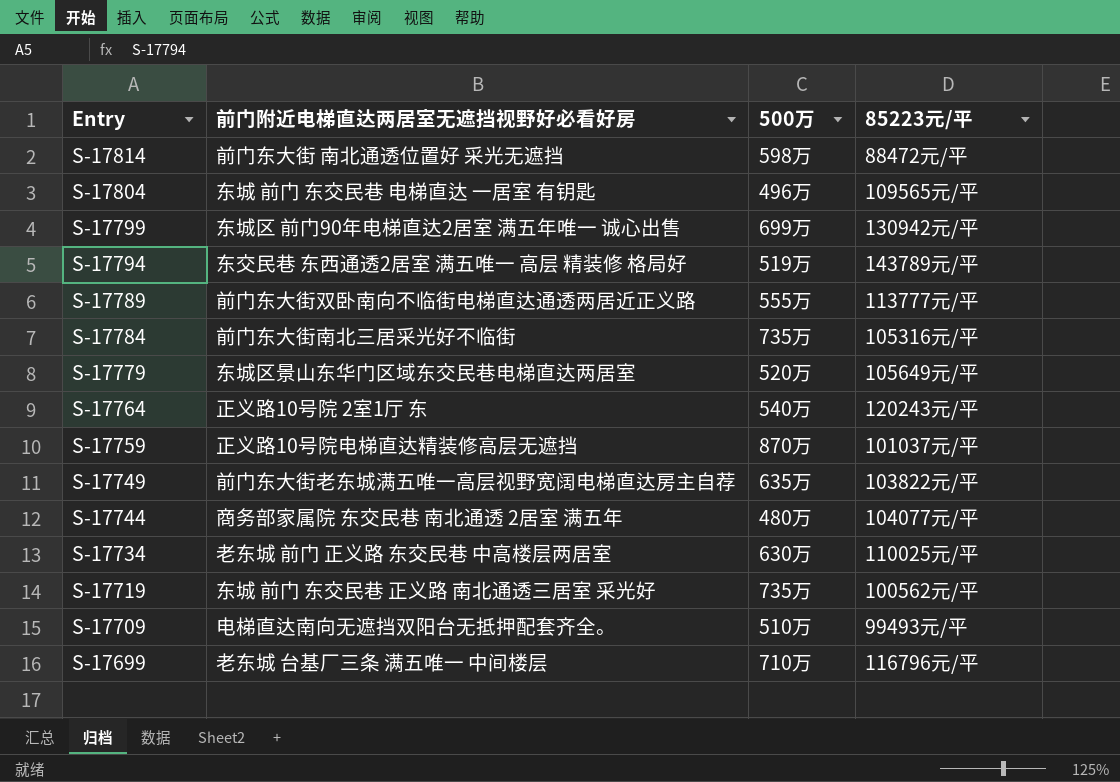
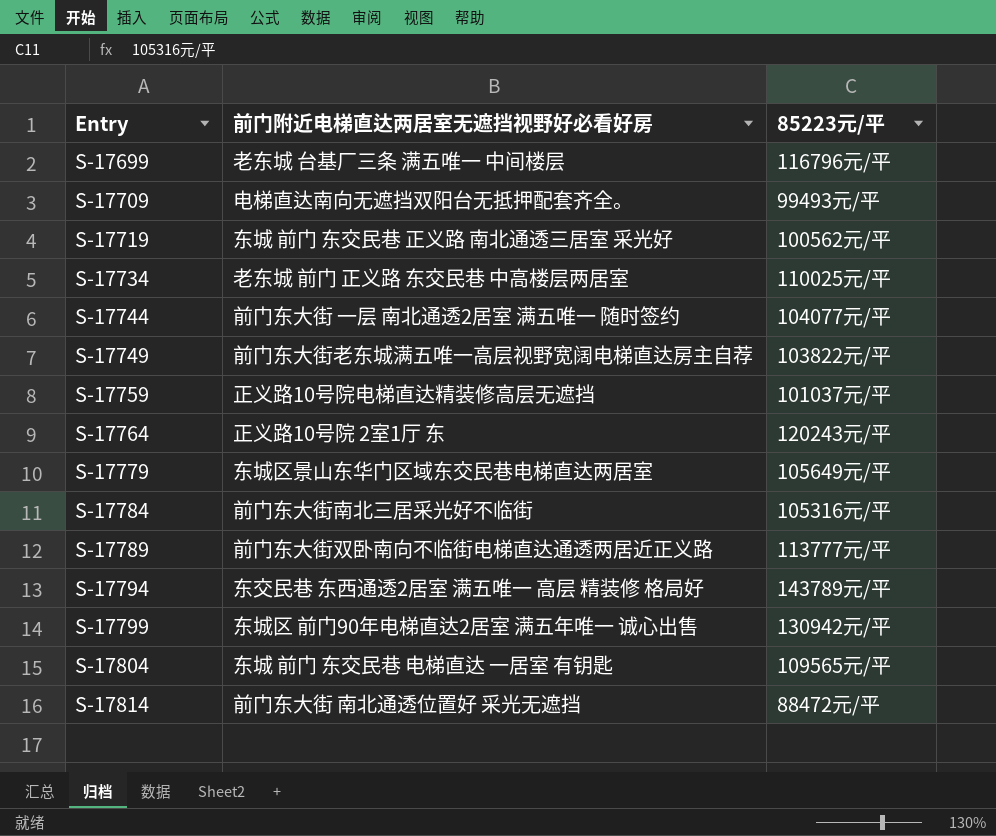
row order: Entry descending -> Entry ascending
column 500万 | position: 3 -> none
S-17744 | 前门附近电梯直达两居室无遮挡视野好必看好房: 商务部家属院 东交民巷 南北通透 2居室 满五年 -> 前门东大街 一层 南北通透2居室 满五唯一 随时签约

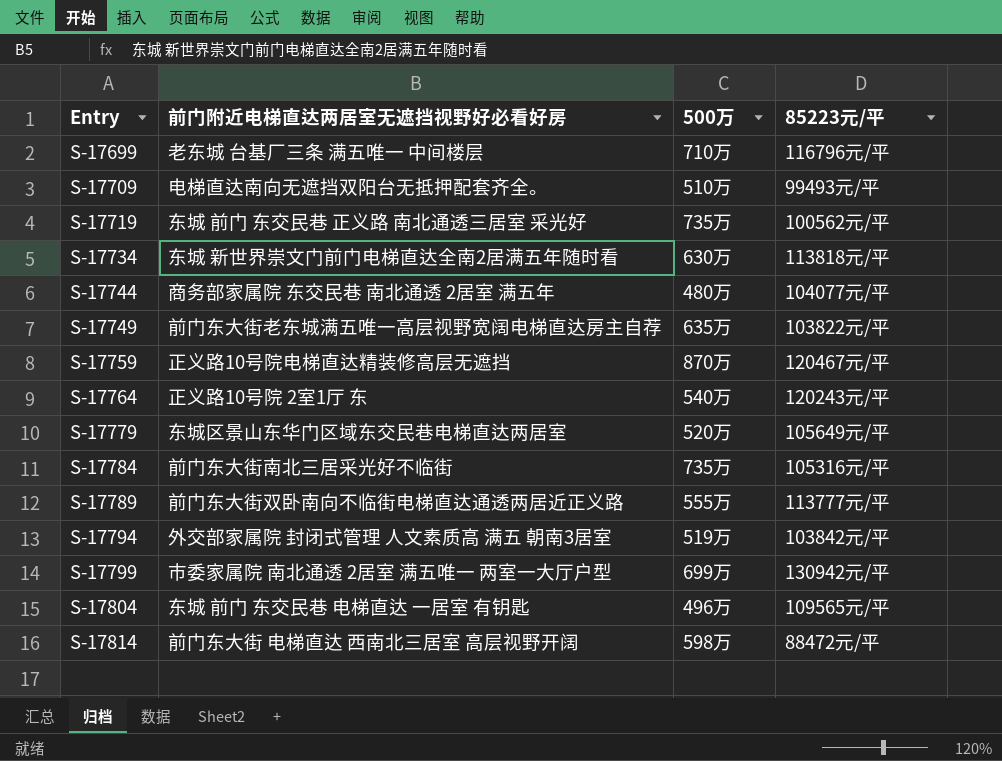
column 500万 | position: none -> 3
S-17734 | 前门附近电梯直达两居室无遮挡视野好必看好房: 老东城 前门 正义路 东交民巷 中高楼层两居室 -> 东城 新世界崇文门前门电梯直达全南2居满五年随时看
S-17734 | 85223元/平: 110025元/平 -> 113818元/平
S-17744 | 前门附近电梯直达两居室无遮挡视野好必看好房: 前门东大街 一层 南北通透2居室 满五唯一 随时签约 -> 商务部家属院 东交民巷 南北通透 2居室 满五年
S-17759 | 85223元/平: 101037元/平 -> 120467元/平
S-17794 | 前门附近电梯直达两居室无遮挡视野好必看好房: 东交民巷 东西通透2居室 满五唯一 高层 精装修 格局好 -> 外交部家属院 封闭式管理 人文素质高 满五 朝南3居室
S-17794 | 85223元/平: 143789元/平 -> 103842元/平
S-17799 | 前门附近电梯直达两居室无遮挡视野好必看好房: 东城区 前门90年电梯直达2居室 满五年唯一 诚心出售 -> 市委家属院 南北通透 2居室 满五唯一 两室一大厅户型
S-17814 | 前门附近电梯直达两居室无遮挡视野好必看好房: 前门东大街 南北通透位置好 采光无遮挡 -> 前门东大街 电梯直达 西南北三居室 高层视野开阔

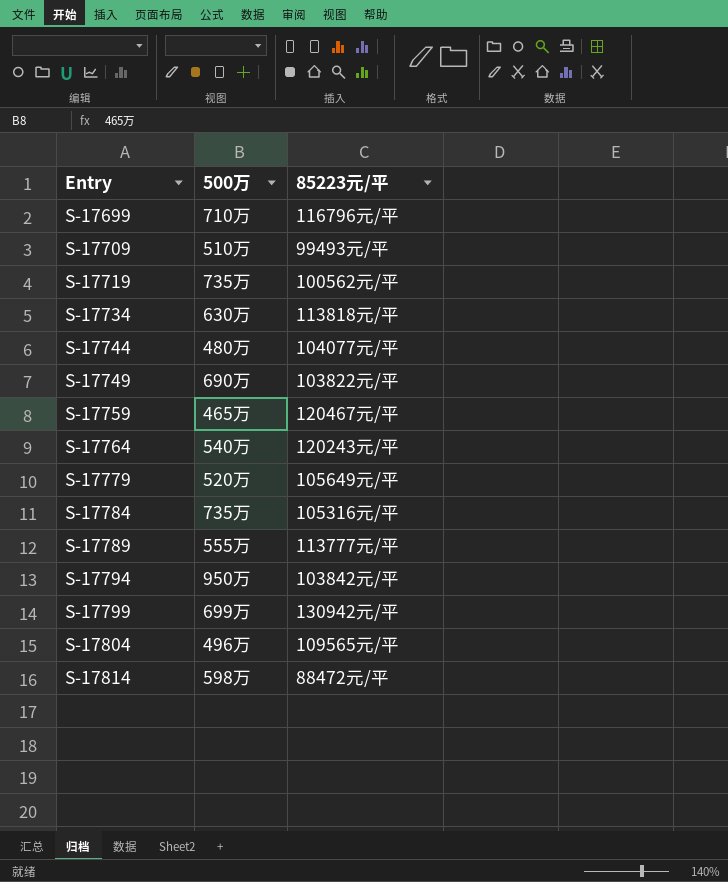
column 前门附近电梯直达两居室无遮挡视野好必看好房 | position: 2 -> none
S-17749 | 500万: 635万 -> 690万
S-17759 | 500万: 870万 -> 465万
S-17794 | 500万: 519万 -> 950万

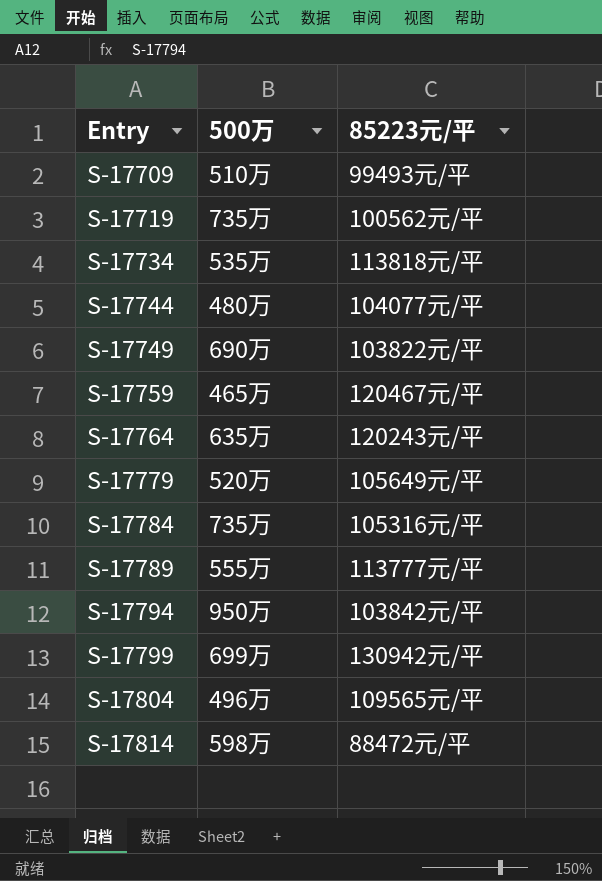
row S-17699: 710万 | 116796元/平 -> none
S-17734 | 500万: 630万 -> 535万
S-17764 | 500万: 540万 -> 635万

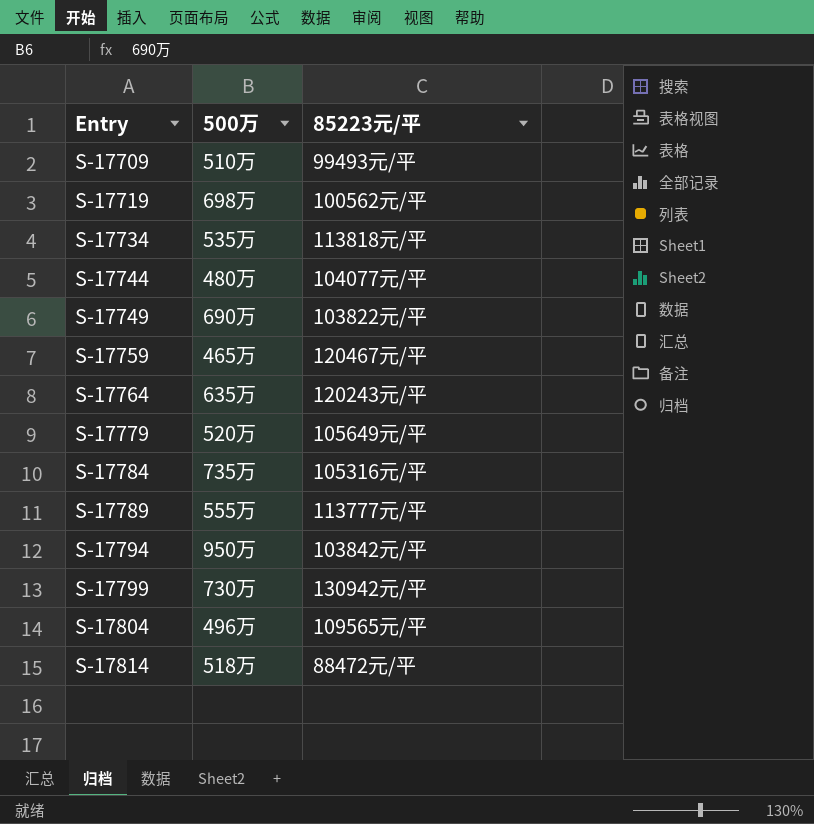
S-17719 | 500万: 735万 -> 698万
S-17799 | 500万: 699万 -> 730万
S-17814 | 500万: 598万 -> 518万

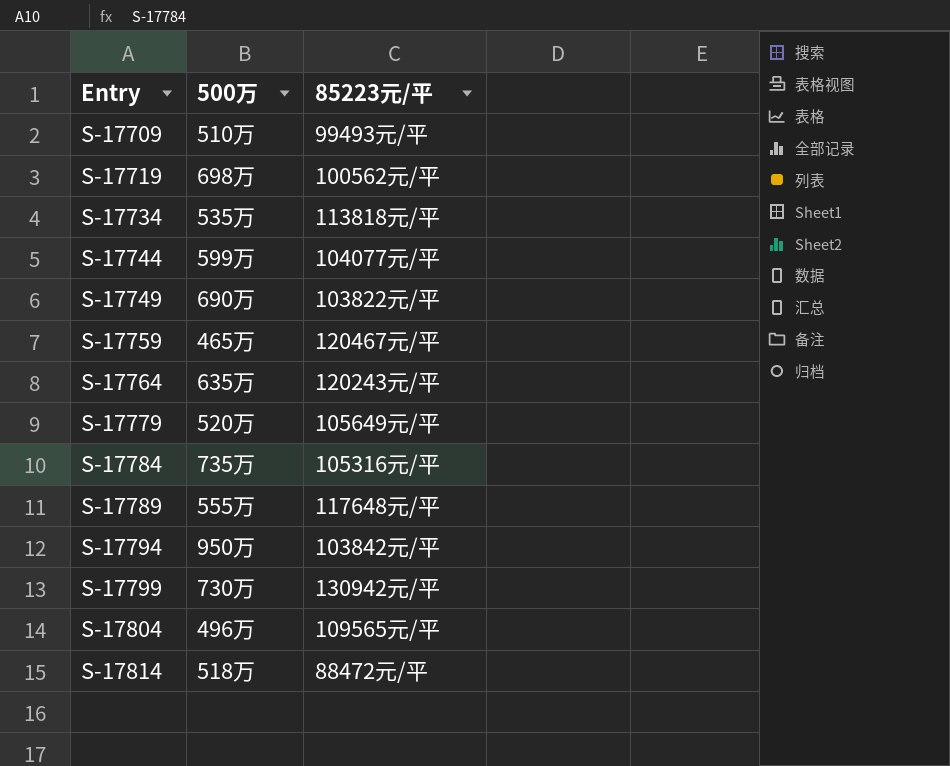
S-17744 | 500万: 480万 -> 599万
S-17789 | 85223元/平: 113777元/平 -> 117648元/平

